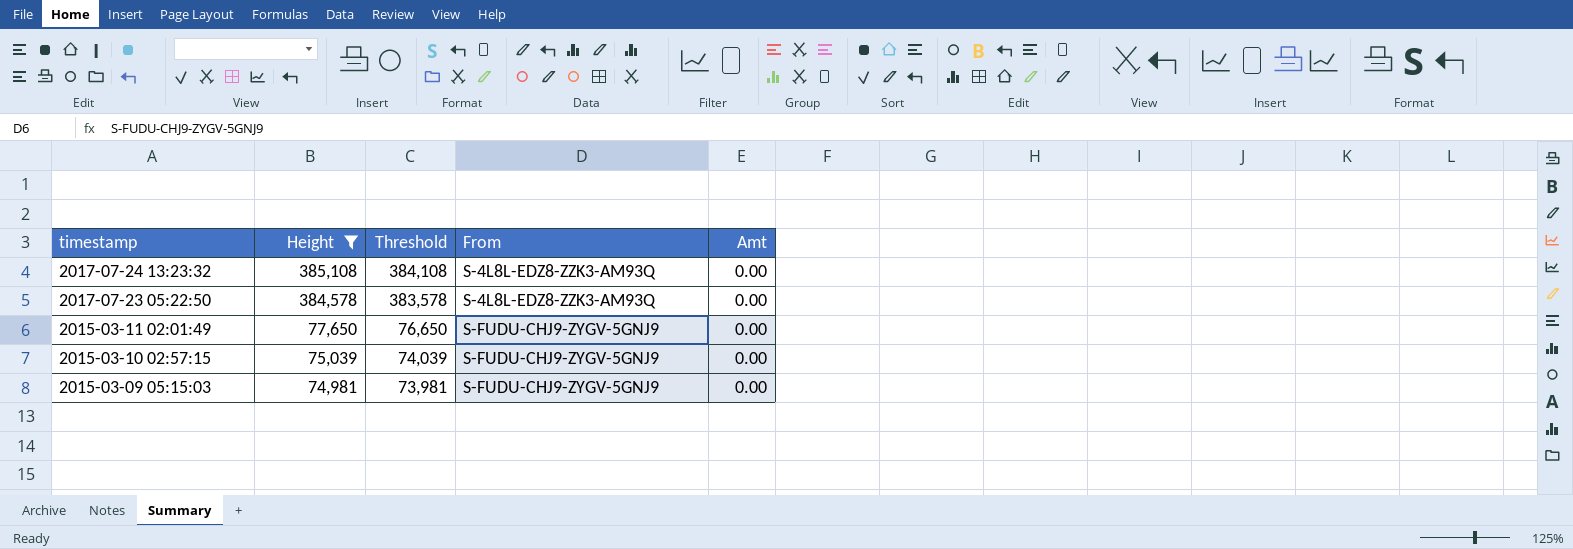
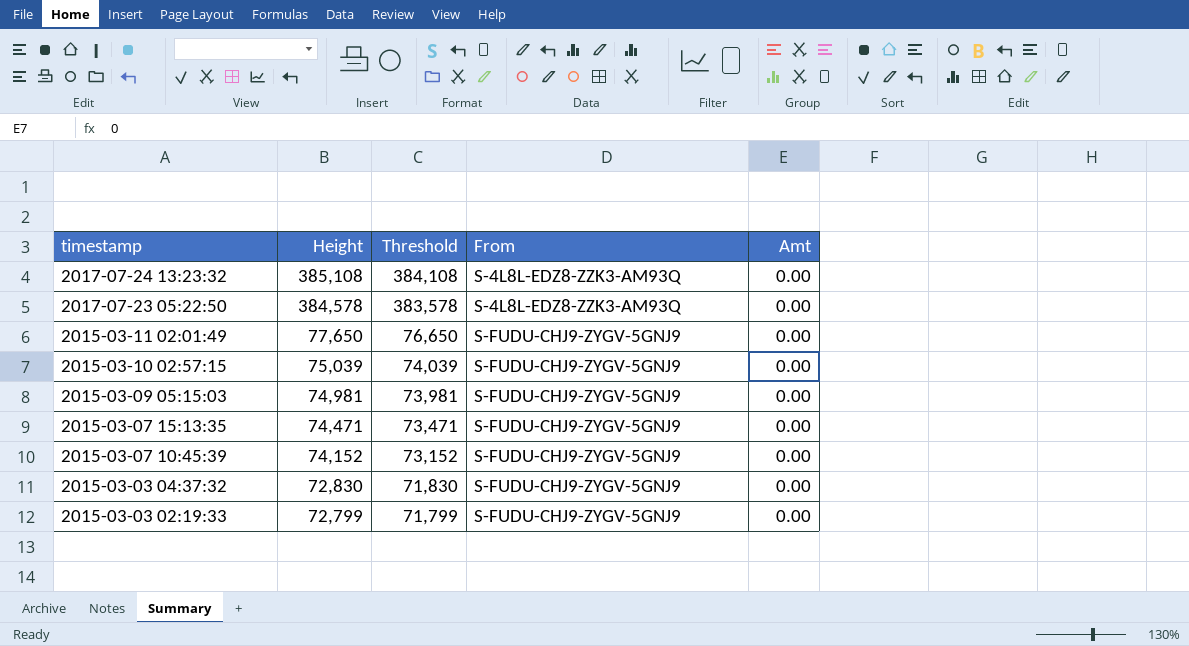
filter: Height >= 74,981 -> none

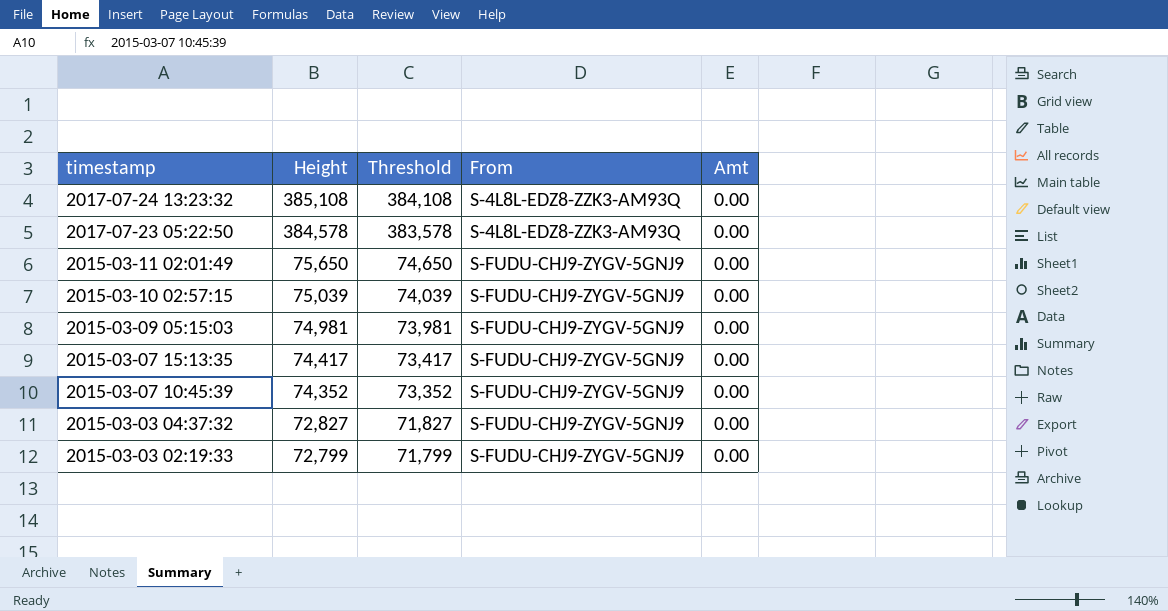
2015-03-11 02:01:49 | Height: 77,650 -> 75,650
2015-03-11 02:01:49 | Threshold: 76,650 -> 74,650
2015-03-07 15:13:35 | Height: 74,471 -> 74,417
2015-03-07 15:13:35 | Threshold: 73,471 -> 73,417
2015-03-07 10:45:39 | Height: 74,152 -> 74,352
2015-03-07 10:45:39 | Threshold: 73,152 -> 73,352
2015-03-03 04:37:32 | Height: 72,830 -> 72,827
2015-03-03 04:37:32 | Threshold: 71,830 -> 71,827

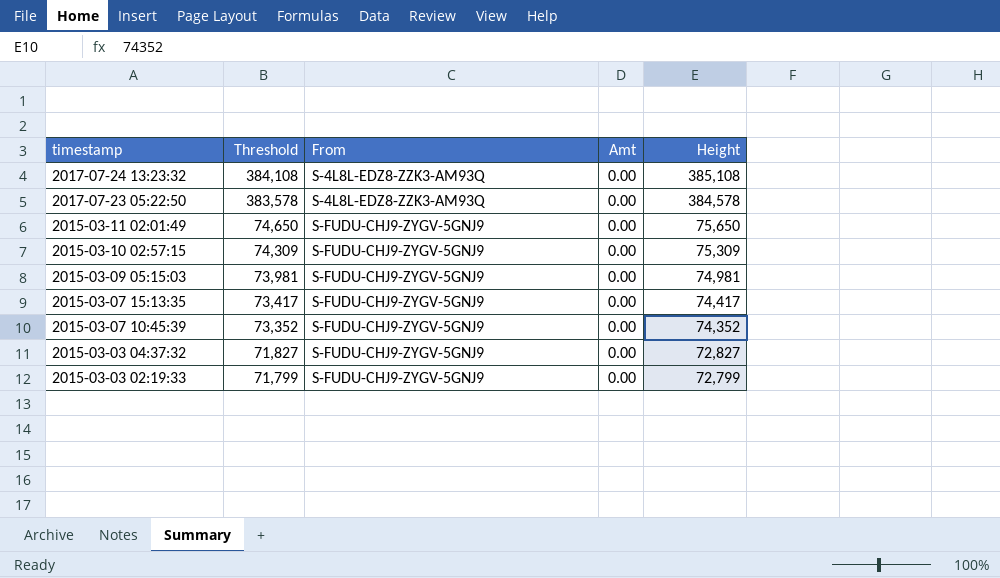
column Height | position: 2 -> 5
2015-03-10 02:57:15 | Threshold: 74,039 -> 74,309
2015-03-10 02:57:15 | Height: 75,039 -> 75,309

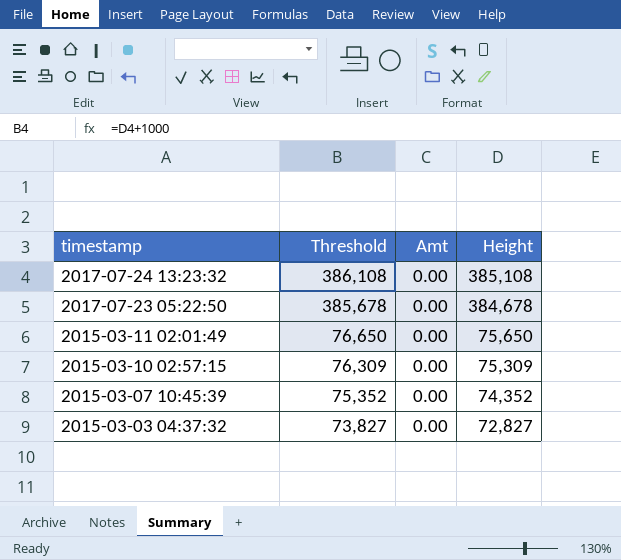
column From | position: 3 -> none
column Threshold | formula: [Height] - 1000 -> [Height] + 1000
row 2015-03-09 05:15:03: 73,981 | S-FUDU-CHJ9-ZYGV-5GNJ9 | 0.00 | 74,981 -> none
row 2015-03-07 15:13:35: 73,417 | S-FUDU-CHJ9-ZYGV-5GNJ9 | 0.00 | 74,417 -> none
row 2015-03-03 02:19:33: 71,799 | S-FUDU-CHJ9-ZYGV-5GNJ9 | 0.00 | 72,799 -> none
2017-07-23 05:22:50 | Height: 384,578 -> 384,678

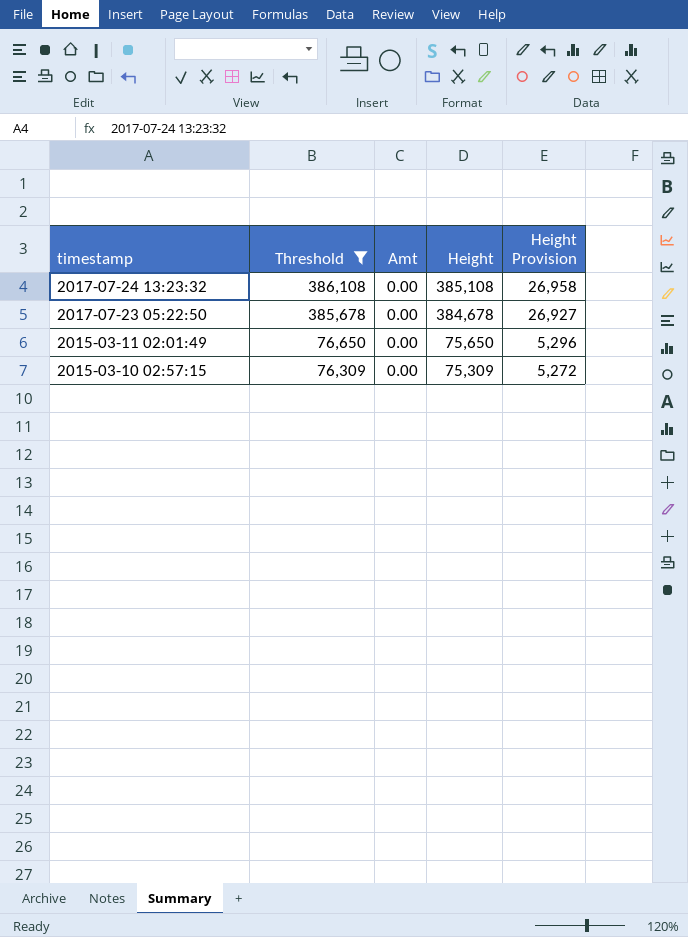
filter: none -> Threshold >= 76,309
column Height Provision | formula: none -> [Height] * 0.07

